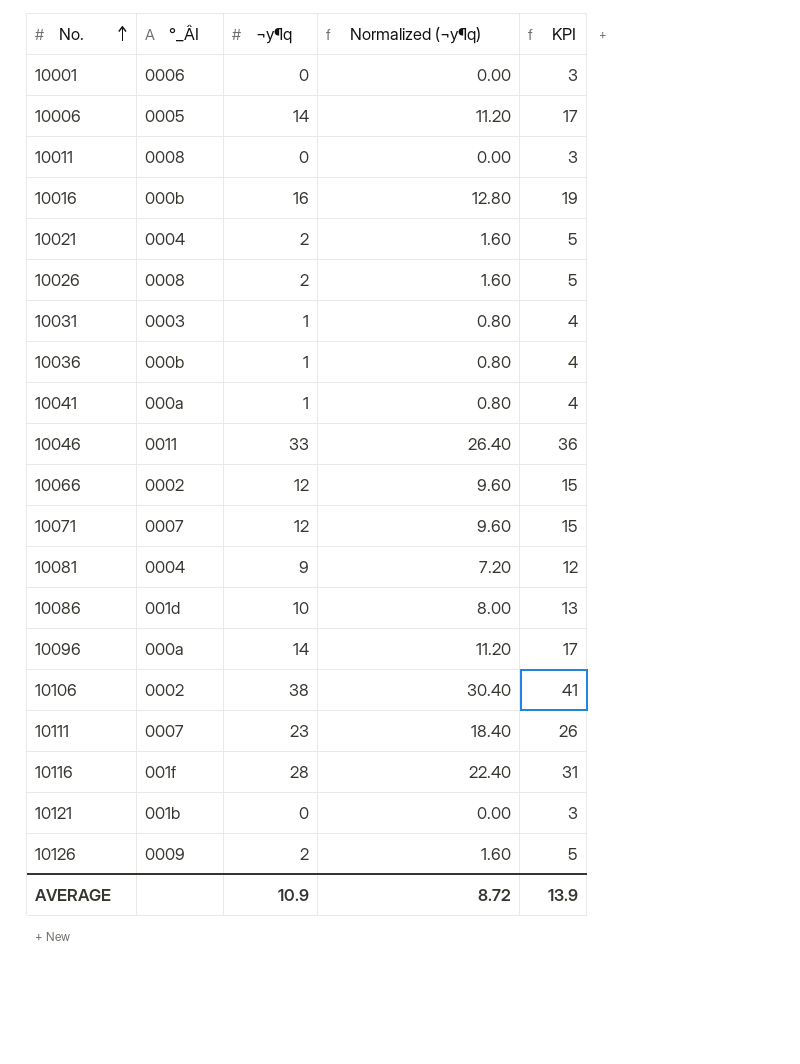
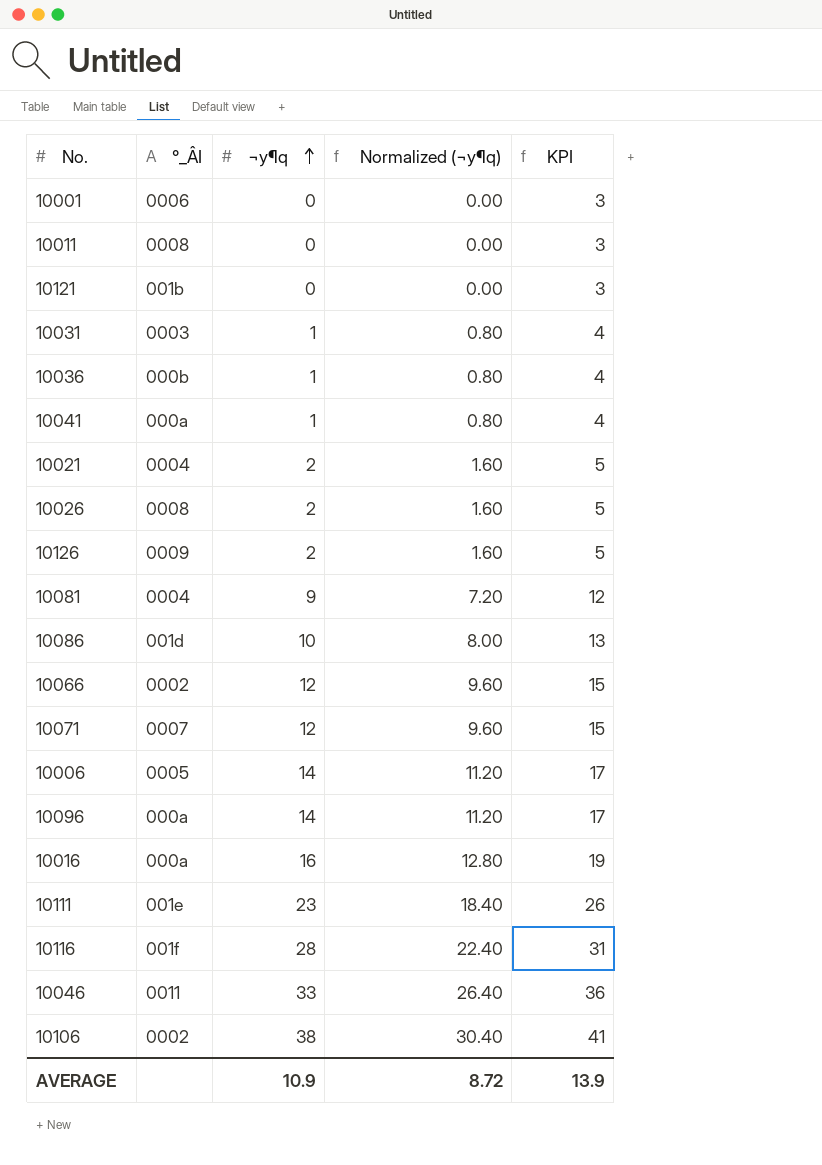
row order: No. ascending -> ¬y¶q ascending
10016 | °_ÂI: 000b -> 000a
10111 | °_ÂI: 0007 -> 001e

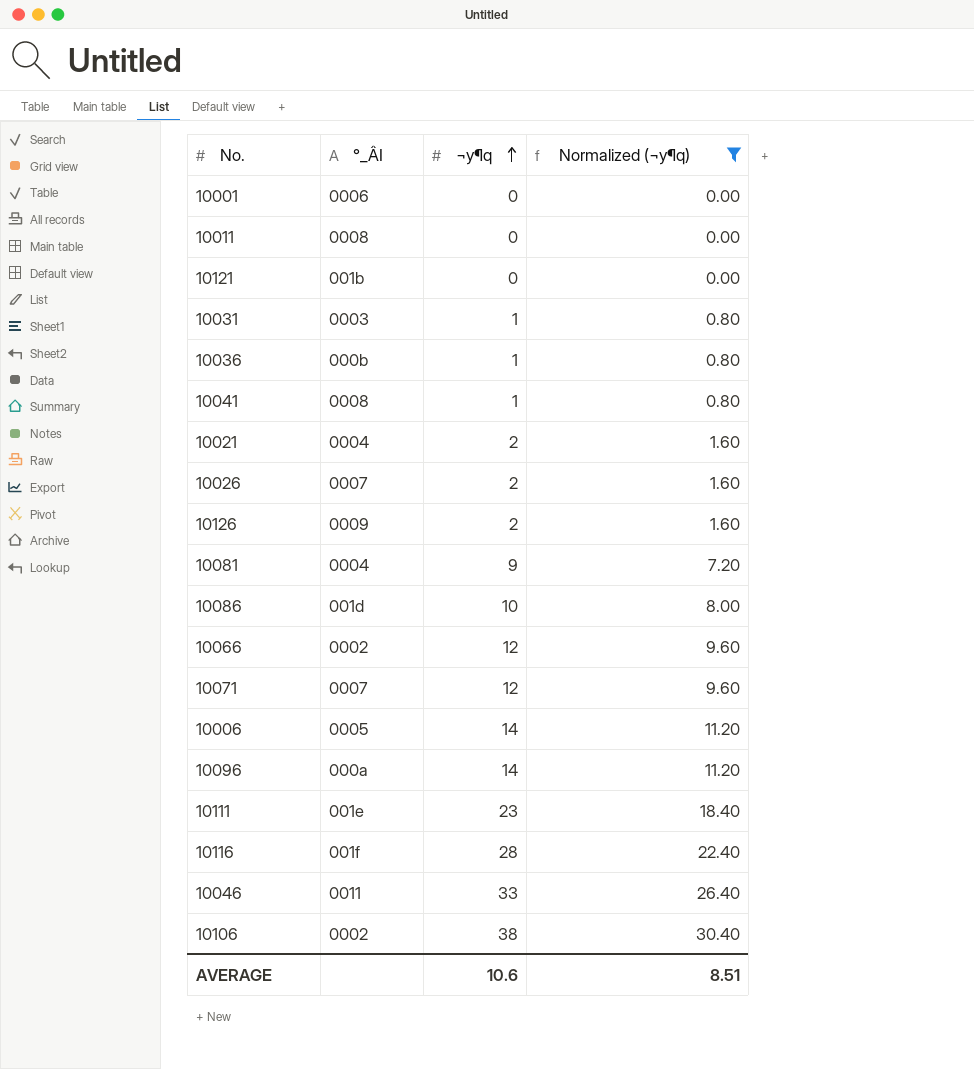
filter: none -> Normalized (¬y¶q) != 12.80
column KPI | formula: [¬y¶q] + 3 -> none
10041 | °_ÂI: 000a -> 0008
10026 | °_ÂI: 0008 -> 0007
AVERAGE | ¬y¶q: 10.9 -> 10.6
AVERAGE | Normalized (¬y¶q): 8.72 -> 8.51

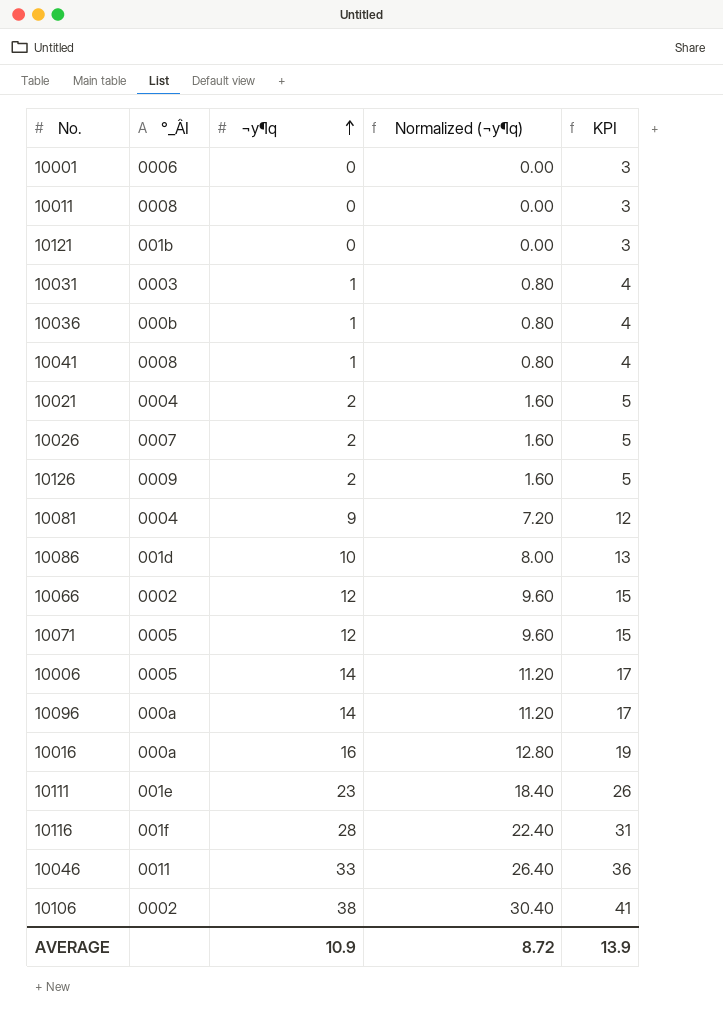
filter: Normalized (¬y¶q) != 12.80 -> none
column KPI | formula: none -> [¬y¶q] + 3
10071 | °_ÂI: 0007 -> 0005
AVERAGE | ¬y¶q: 10.6 -> 10.9
AVERAGE | Normalized (¬y¶q): 8.51 -> 8.72

